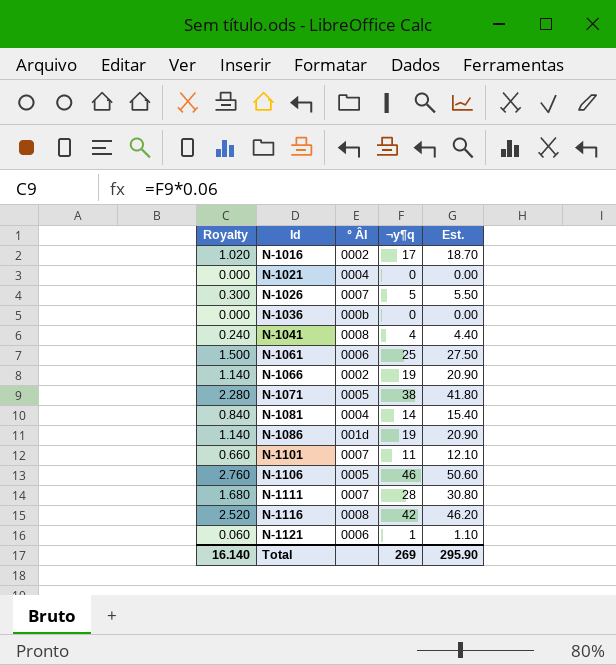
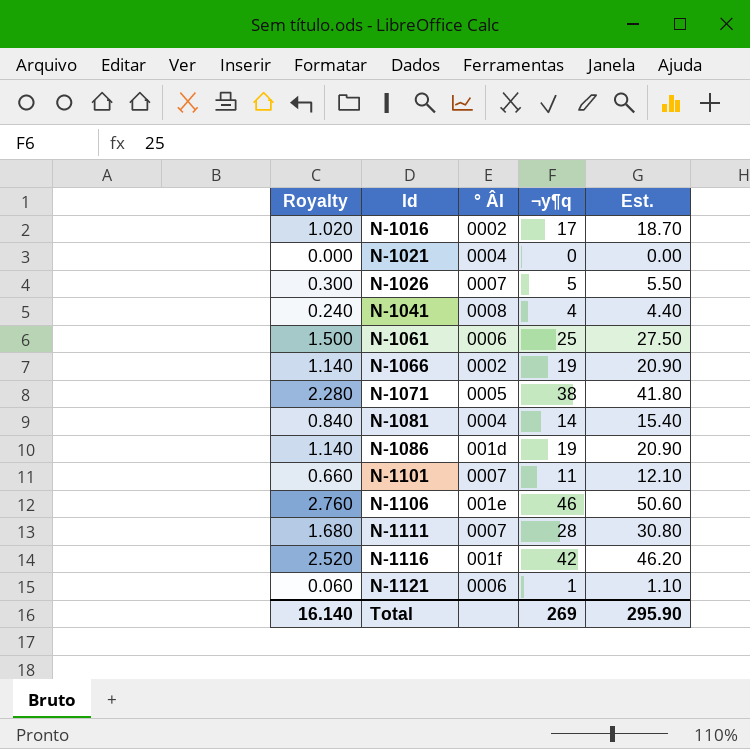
row N-1036: 0.000 | 000b | 0 | 0.00 -> none
N-1106 | ° ÂI: 0005 -> 001e
N-1116 | ° ÂI: 0008 -> 001f

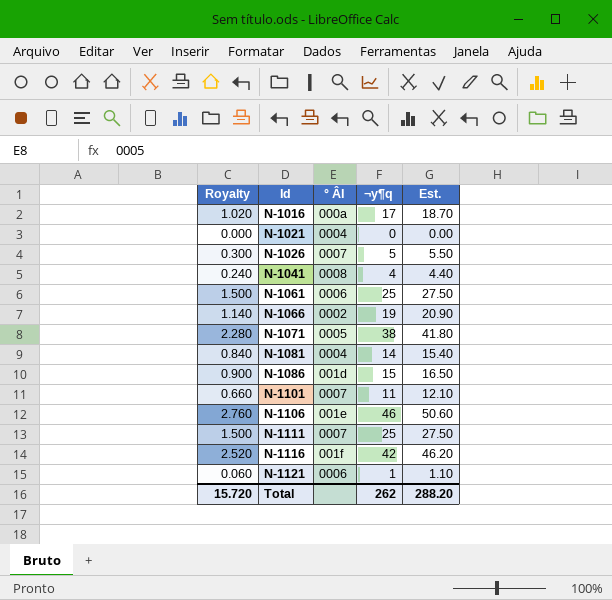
N-1016 | ° ÂI: 0002 -> 000a
N-1086 | Royalty: 1.140 -> 0.900
N-1086 | ¬y¶q: 19 -> 15
N-1086 | Est.: 20.90 -> 16.50
N-1111 | Royalty: 1.680 -> 1.500
N-1111 | ¬y¶q: 28 -> 25
N-1111 | Est.: 30.80 -> 27.50
Total | Royalty: 16.140 -> 15.720
Total | ¬y¶q: 269 -> 262
Total | Est.: 295.90 -> 288.20

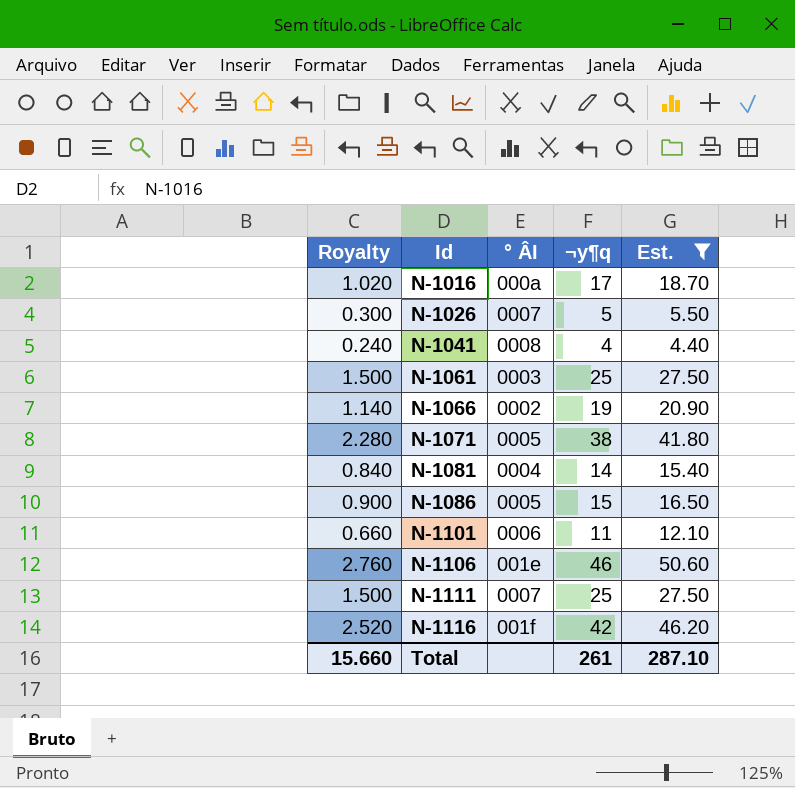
filter: none -> Est. >= 4.40
N-1061 | ° ÂI: 0006 -> 0003
N-1086 | ° ÂI: 001d -> 0005
N-1101 | ° ÂI: 0007 -> 0006
Total | Royalty: 15.720 -> 15.660
Total | ¬y¶q: 262 -> 261
Total | Est.: 288.20 -> 287.10

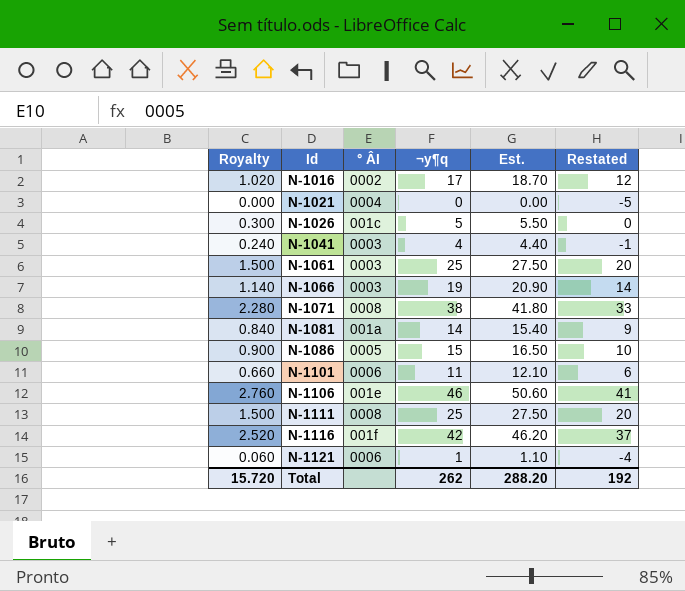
filter: Est. >= 4.40 -> none
column Restated | formula: none -> [¬y¶q] - 5
N-1016 | ° ÂI: 000a -> 0002
N-1026 | ° ÂI: 0007 -> 001c
N-1041 | ° ÂI: 0008 -> 0003
N-1066 | ° ÂI: 0002 -> 0003
N-1071 | ° ÂI: 0005 -> 0008
N-1081 | ° ÂI: 0004 -> 001a
N-1111 | ° ÂI: 0007 -> 0008
Total | Royalty: 15.660 -> 15.720
Total | ¬y¶q: 261 -> 262
Total | Est.: 287.10 -> 288.20

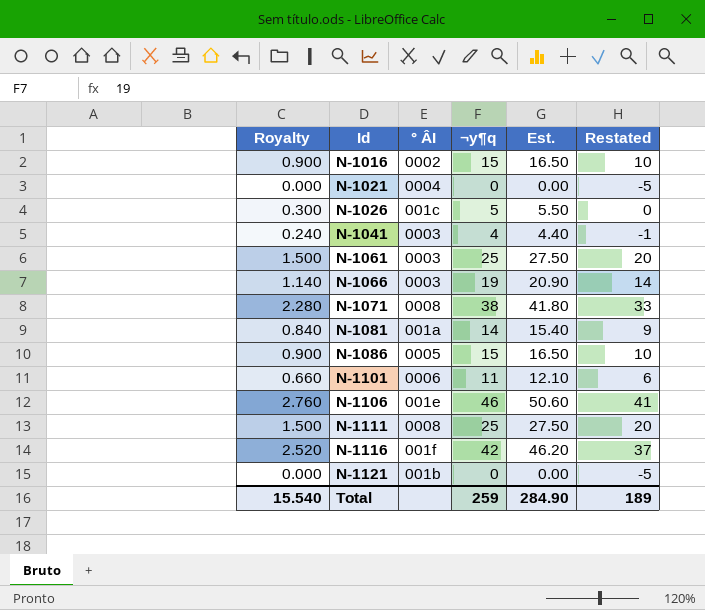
N-1016 | Royalty: 1.020 -> 0.900
N-1016 | ¬y¶q: 17 -> 15
N-1016 | Est.: 18.70 -> 16.50
N-1016 | Restated: 12 -> 10
N-1121 | Royalty: 0.060 -> 0.000
N-1121 | ° ÂI: 0006 -> 001b
N-1121 | ¬y¶q: 1 -> 0
N-1121 | Est.: 1.10 -> 0.00
N-1121 | Restated: -4 -> -5
Total | Royalty: 15.720 -> 15.540
Total | ¬y¶q: 262 -> 259
Total | Est.: 288.20 -> 284.90
Total | Restated: 192 -> 189

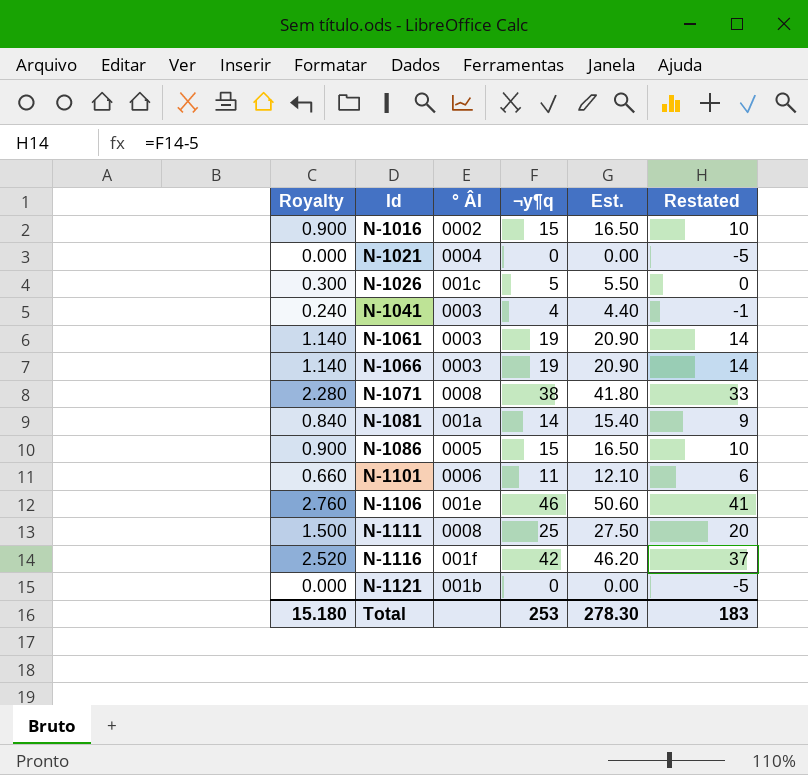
N-1061 | Royalty: 1.500 -> 1.140
N-1061 | ¬y¶q: 25 -> 19
N-1061 | Est.: 27.50 -> 20.90
N-1061 | Restated: 20 -> 14
Total | Royalty: 15.540 -> 15.180
Total | ¬y¶q: 259 -> 253
Total | Est.: 284.90 -> 278.30
Total | Restated: 189 -> 183

